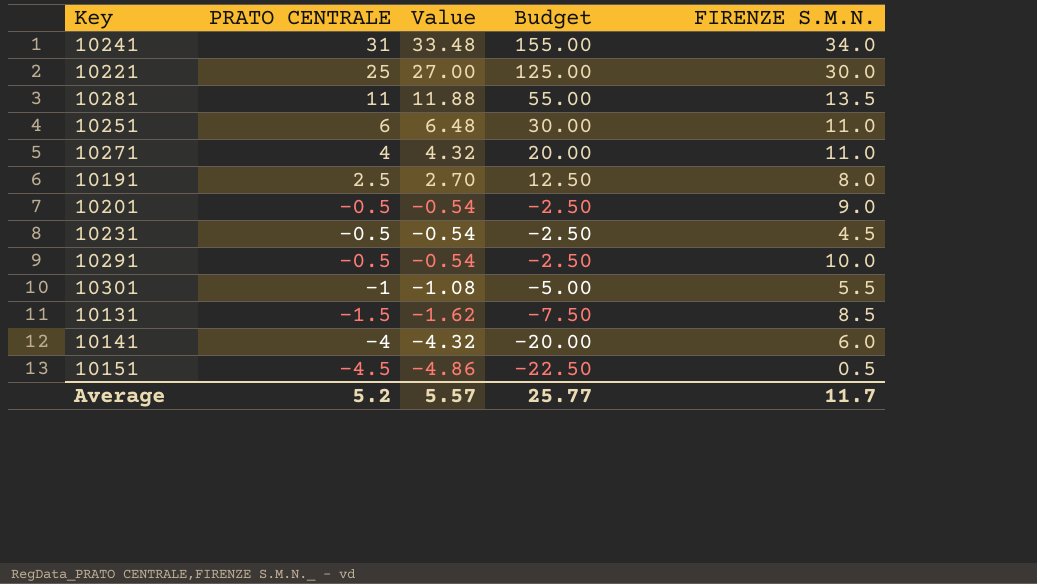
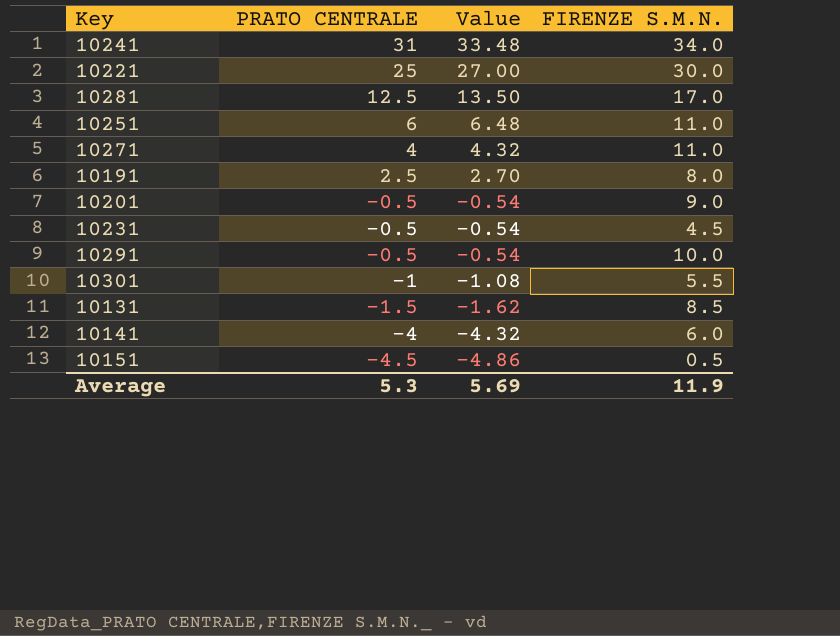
column Budget | formula: [PRATO CENTRALE] * 5 -> none
10281 | PRATO CENTRALE: 11 -> 12.5
10281 | Value: 11.88 -> 13.50
10281 | FIRENZE S.M.N.: 13.5 -> 17.0
Average | PRATO CENTRALE: 5.2 -> 5.3
Average | Value: 5.57 -> 5.69
Average | FIRENZE S.M.N.: 11.7 -> 11.9

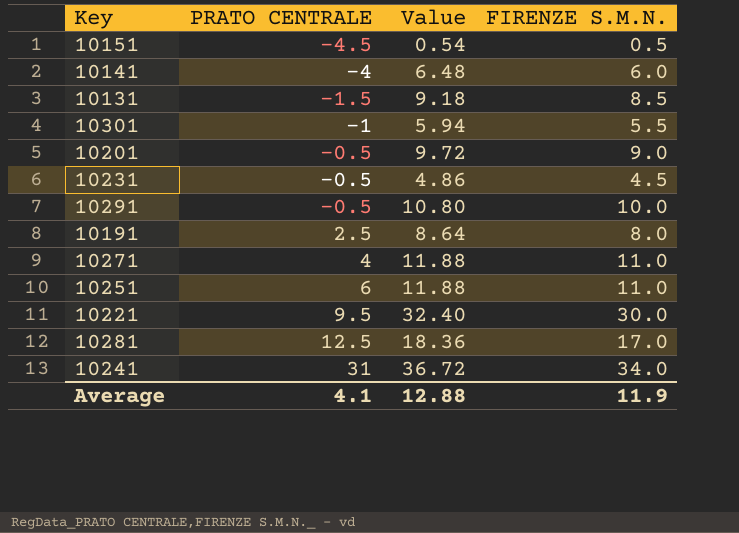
row order: PRATO CENTRALE descending -> PRATO CENTRALE ascending
column Value | formula: [PRATO CENTRALE] * 1.08 -> [FIRENZE S.M.N.] * 1.08
10221 | PRATO CENTRALE: 25 -> 9.5
Average | PRATO CENTRALE: 5.3 -> 4.1
Average | Value: 5.69 -> 12.88

